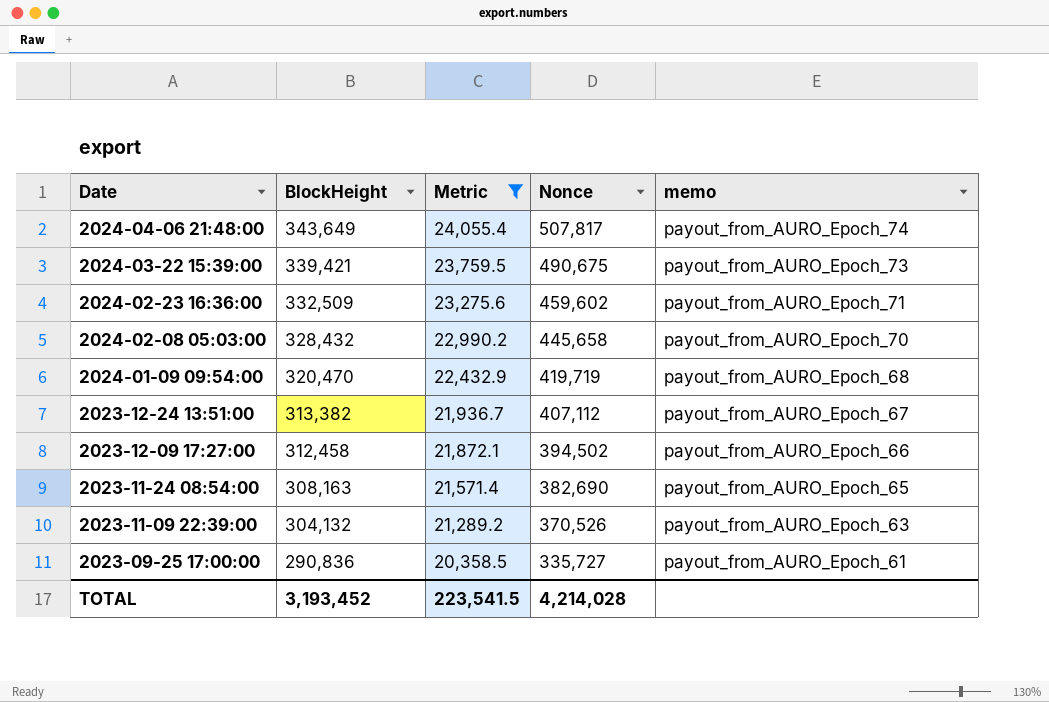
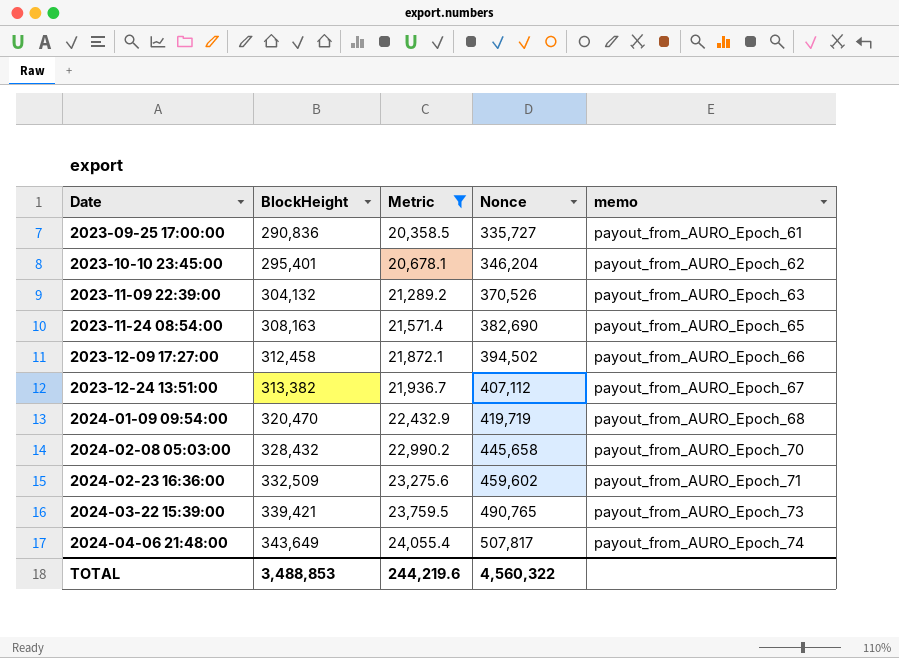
row order: Date descending -> Date ascending
row 2023-10-10 23:45:00: none -> 295,401 | 20,678.1 | 346,204 | payout_from_AURO_Epoch_62
2024-03-22 15:39:00 | Nonce: 490,675 -> 490,765
TOTAL | BlockHeight: 3,193,452 -> 3,488,853
TOTAL | Metric: 223,541.5 -> 244,219.6
TOTAL | Nonce: 4,214,028 -> 4,560,322

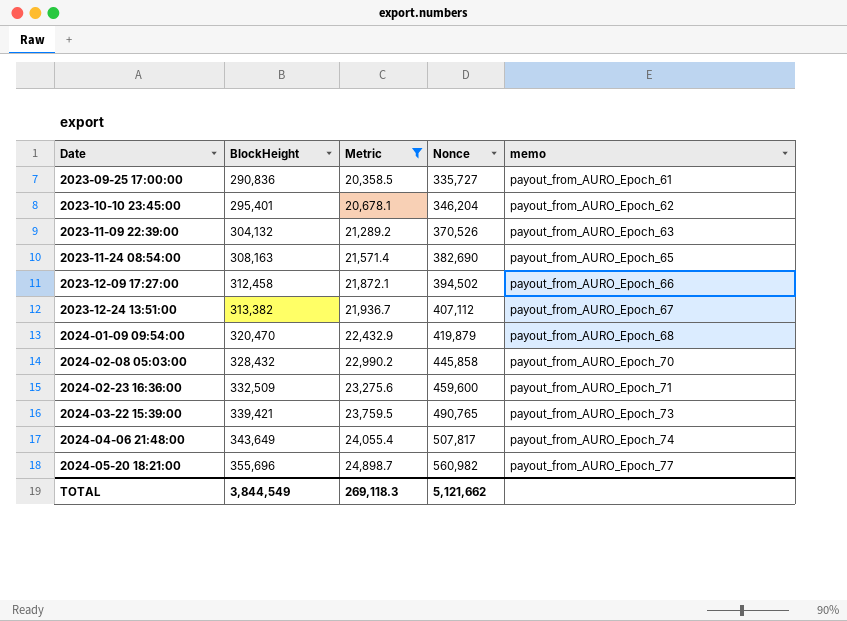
2024-01-09 09:54:00 | Nonce: 419,719 -> 419,879
2024-02-08 05:03:00 | Nonce: 445,658 -> 445,858
2024-02-23 16:36:00 | Nonce: 459,602 -> 459,600
row 2024-05-20 18:21:00: none -> 355,696 | 24,898.7 | 560,982 | payout_from_AURO_Epoch_77
TOTAL | BlockHeight: 3,488,853 -> 3,844,549
TOTAL | Metric: 244,219.6 -> 269,118.3
TOTAL | Nonce: 4,560,322 -> 5,121,662

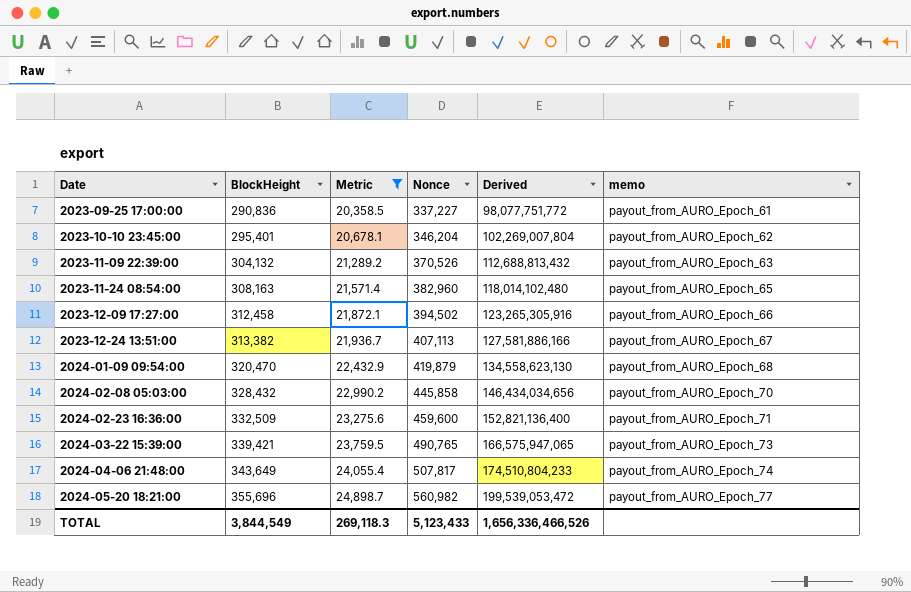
column Derived | formula: none -> [BlockHeight] * [Nonce]
2023-09-25 17:00:00 | Nonce: 335,727 -> 337,227
2023-11-24 08:54:00 | Nonce: 382,690 -> 382,960
2023-12-24 13:51:00 | Nonce: 407,112 -> 407,113
TOTAL | Nonce: 5,121,662 -> 5,123,433

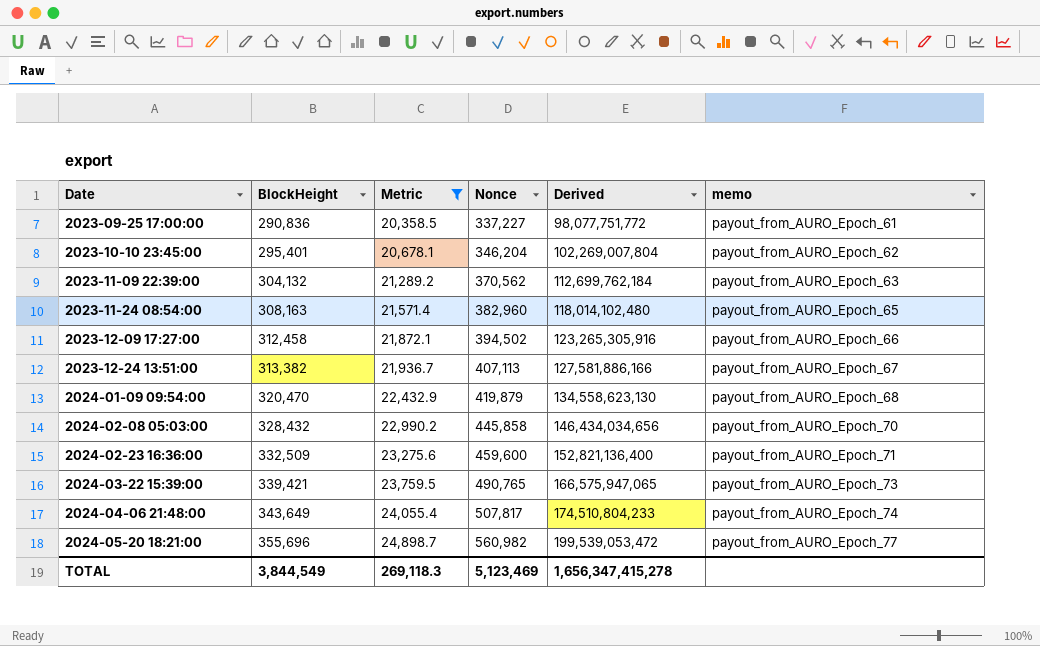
2023-11-09 22:39:00 | Nonce: 370,526 -> 370,562
2023-11-09 22:39:00 | Derived: 112,688,813,432 -> 112,699,762,184
TOTAL | Nonce: 5,123,433 -> 5,123,469
TOTAL | Derived: 1,656,336,466,526 -> 1,656,347,415,278

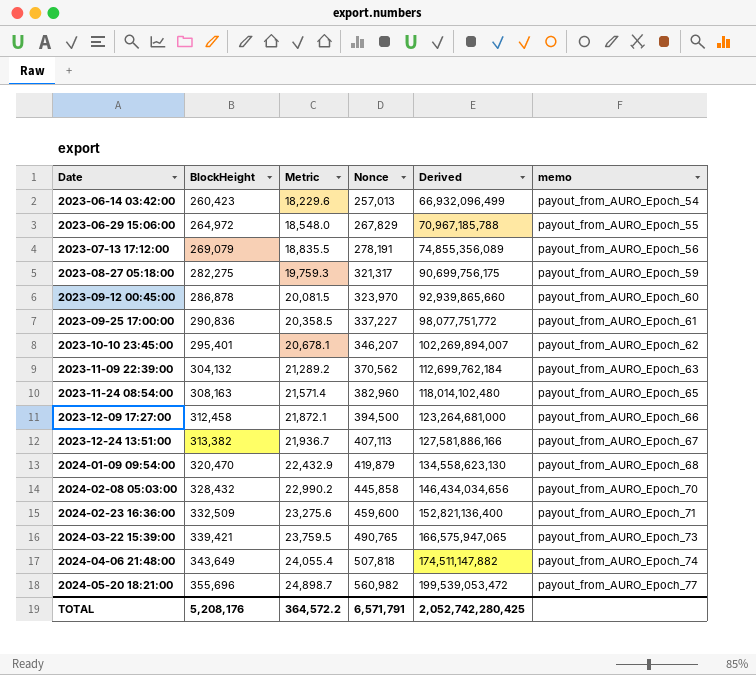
filter: Metric >= 20,358.5 -> none
2023-10-10 23:45:00 | Nonce: 346,204 -> 346,207
2023-10-10 23:45:00 | Derived: 102,269,007,804 -> 102,269,894,007
2023-12-09 17:27:00 | Nonce: 394,502 -> 394,500
2023-12-09 17:27:00 | Derived: 123,265,305,916 -> 123,264,681,000
2024-04-06 21:48:00 | Nonce: 507,817 -> 507,818
2024-04-06 21:48:00 | Derived: 174,510,804,233 -> 174,511,147,882
TOTAL | BlockHeight: 3,844,549 -> 5,208,176
TOTAL | Metric: 269,118.3 -> 364,572.2
TOTAL | Nonce: 5,123,469 -> 6,571,791
TOTAL | Derived: 1,656,347,415,278 -> 2,052,742,280,425

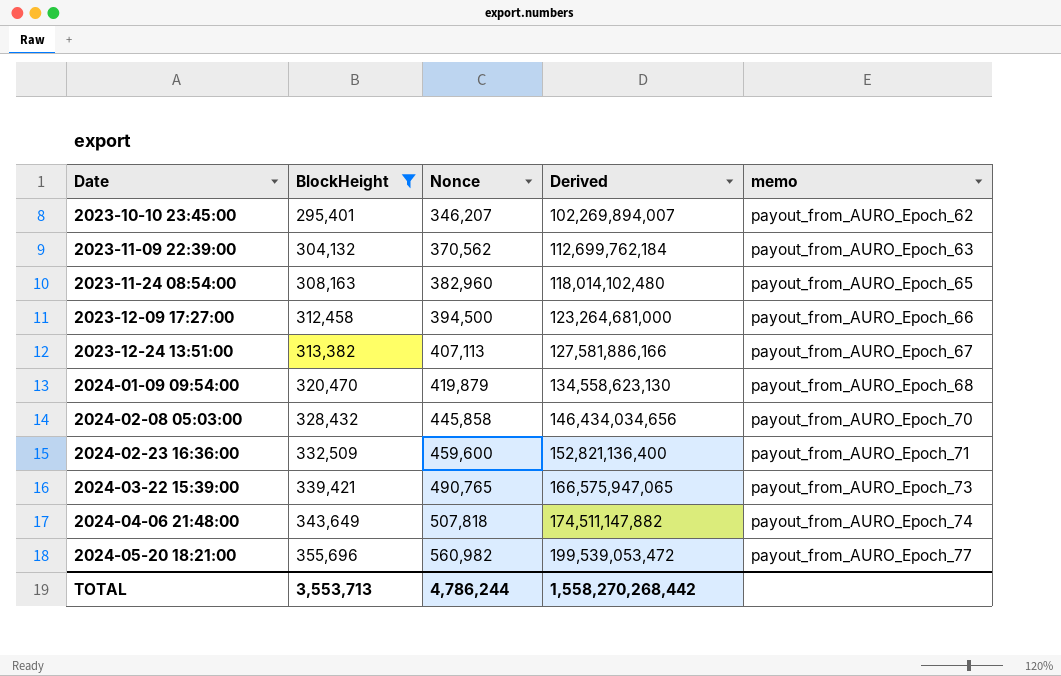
filter: none -> BlockHeight >= 295,401
column Metric | formula: [BlockHeight] * 0.07 -> none
TOTAL | BlockHeight: 5,208,176 -> 3,553,713
TOTAL | Nonce: 6,571,791 -> 4,786,244
TOTAL | Derived: 2,052,742,280,425 -> 1,558,270,268,442

